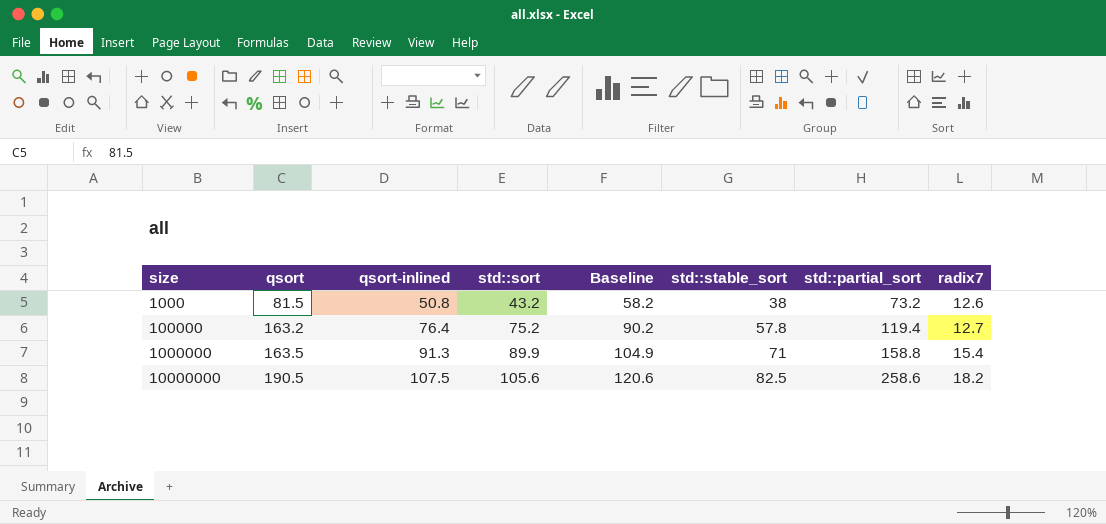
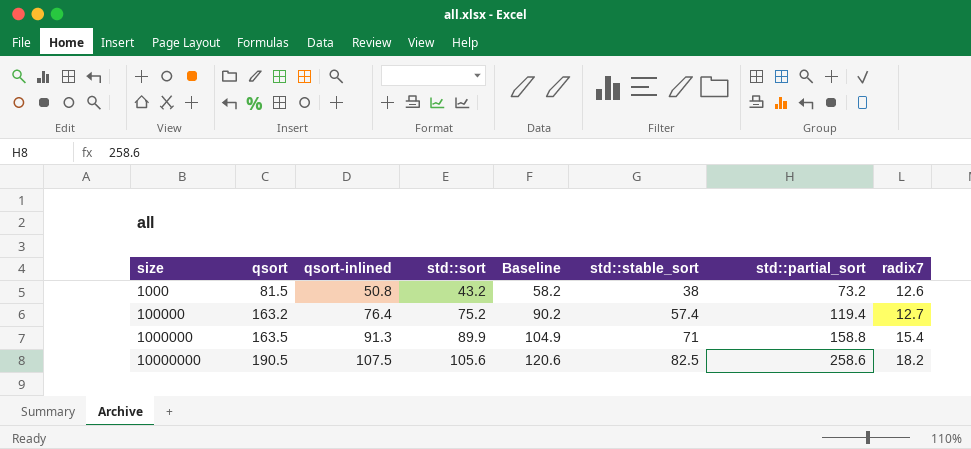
100000 | std::stable_sort: 57.8 -> 57.4

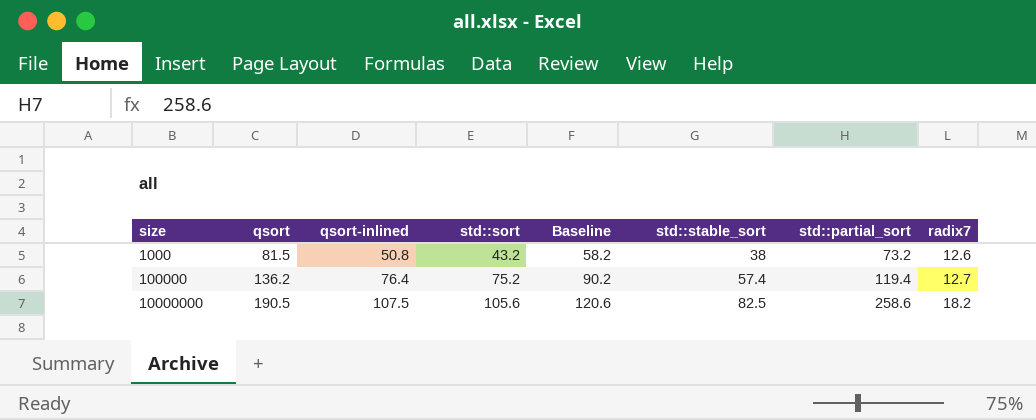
row 1000000: 163.5 | 91.3 | 89.9 | 104.9 | 71 | 158.8 | 15.4 -> none
100000 | qsort: 163.2 -> 136.2

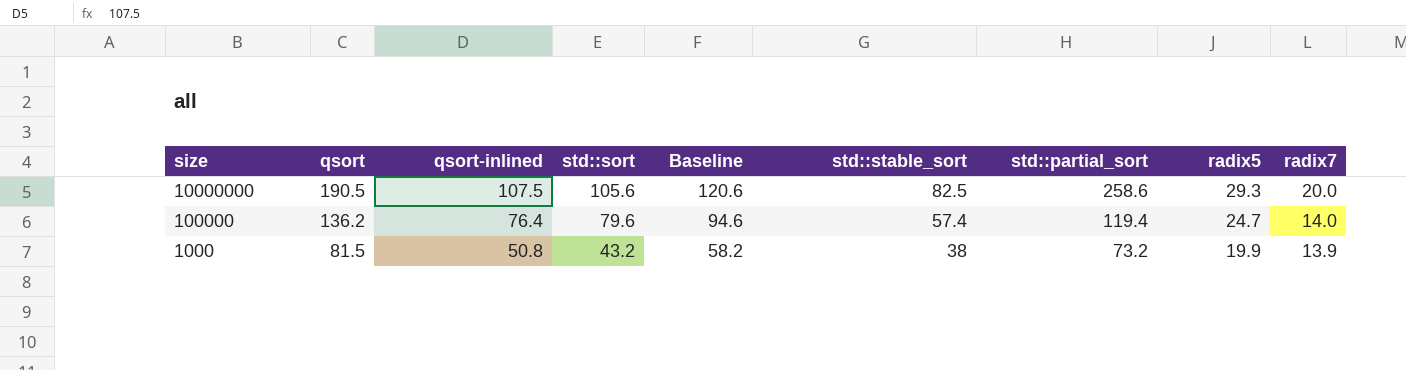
row order: size ascending -> size descending
column radix5 | position: none -> 8
10000000 | radix7: 18.2 -> 20.0
100000 | std::sort: 75.2 -> 79.6
100000 | Baseline: 90.2 -> 94.6
100000 | radix7: 12.7 -> 14.0
1000 | radix7: 12.6 -> 13.9

